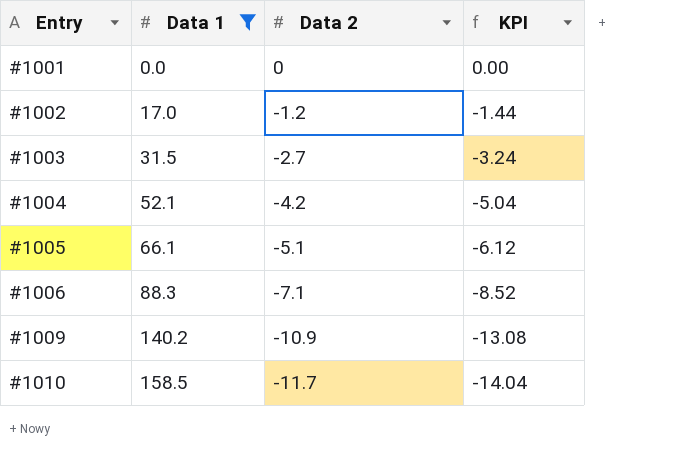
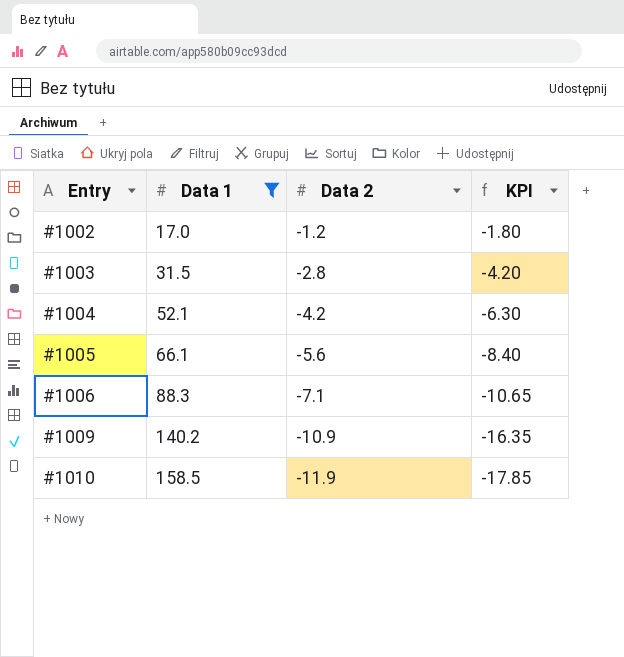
column KPI | formula: [Data 2] * 1.2 -> [Data 2] * 1.5
row #1001: 0.0 | 0 | 0.00 -> none
#1003 | Data 2: -2.7 -> -2.8
#1005 | Data 2: -5.1 -> -5.6
#1010 | Data 2: -11.7 -> -11.9

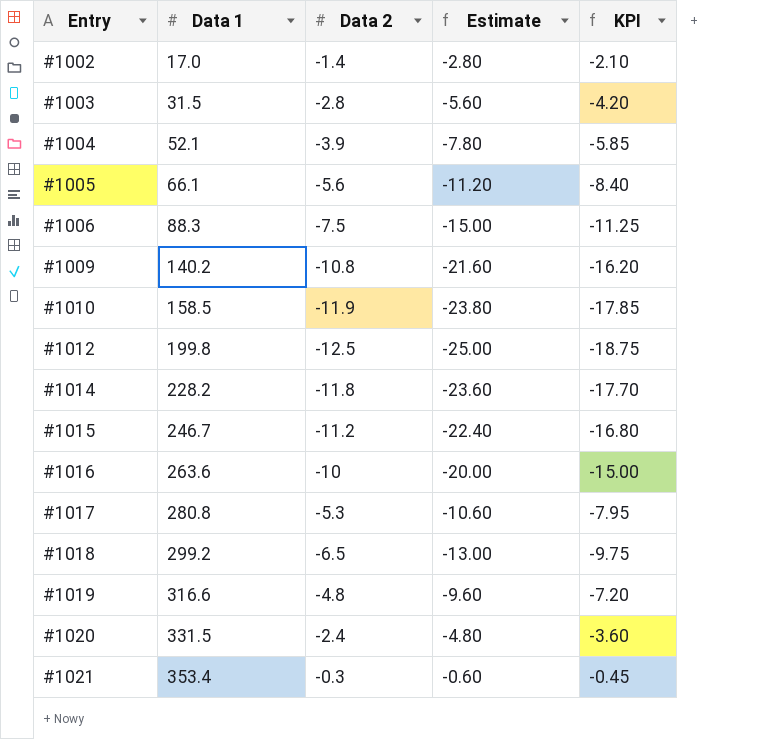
filter: Data 1 <= 158.5 -> none
column Estimate | formula: none -> [Data 2] * 2
#1002 | Data 2: -1.2 -> -1.4
#1002 | KPI: -1.80 -> -2.10
#1004 | Data 2: -4.2 -> -3.9
#1004 | KPI: -6.30 -> -5.85
#1006 | Data 2: -7.1 -> -7.5
#1006 | KPI: -10.65 -> -11.25
#1009 | Data 2: -10.9 -> -10.8
#1009 | KPI: -16.35 -> -16.20

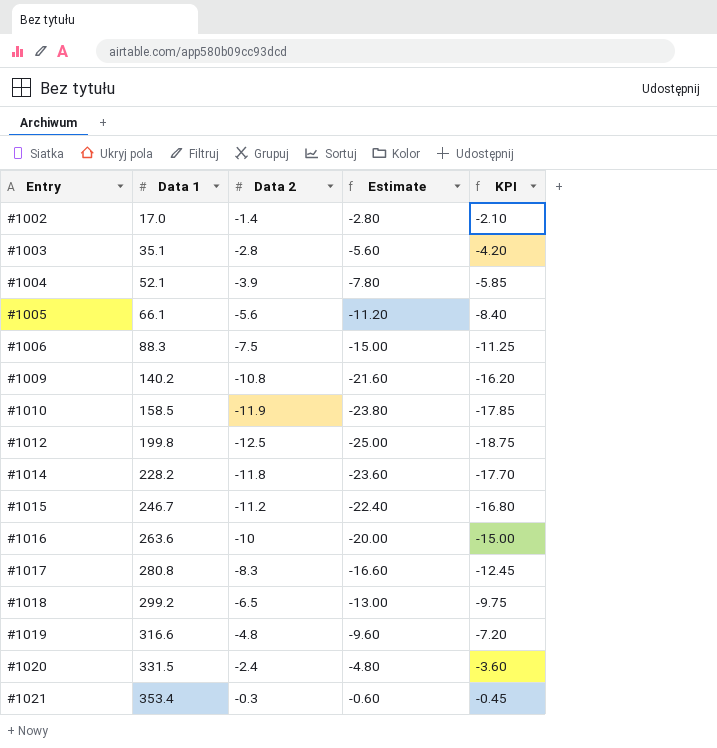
#1003 | Data 1: 31.5 -> 35.1
#1017 | Data 2: -5.3 -> -8.3
#1017 | Estimate: -10.60 -> -16.60
#1017 | KPI: -7.95 -> -12.45

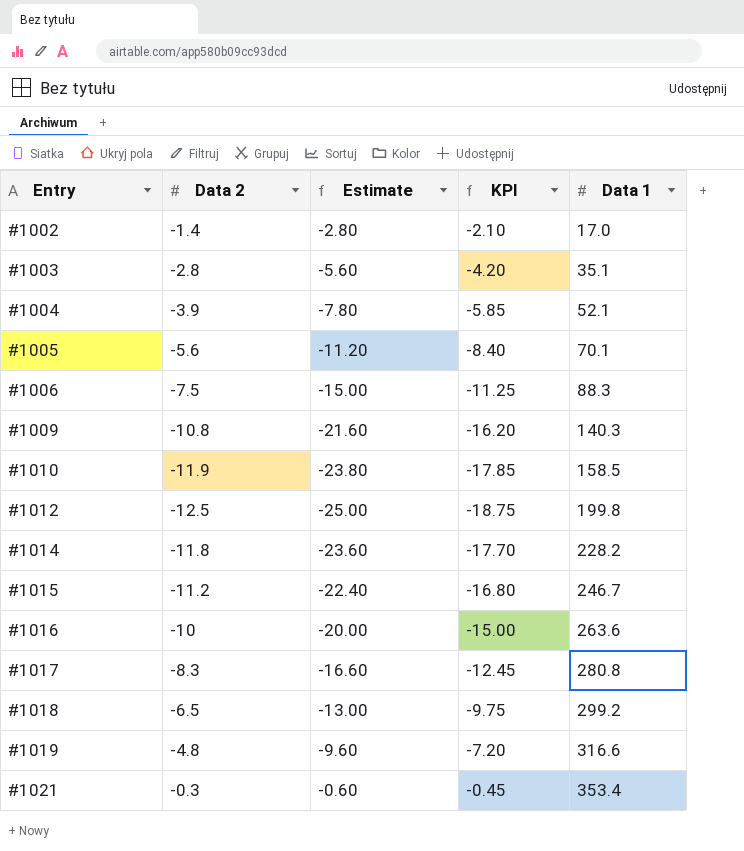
column Data 1 | position: 2 -> 5
row #1020: 331.5 | -2.4 | -4.80 | -3.60 -> none
#1005 | Data 1: 66.1 -> 70.1
#1009 | Data 1: 140.2 -> 140.3

